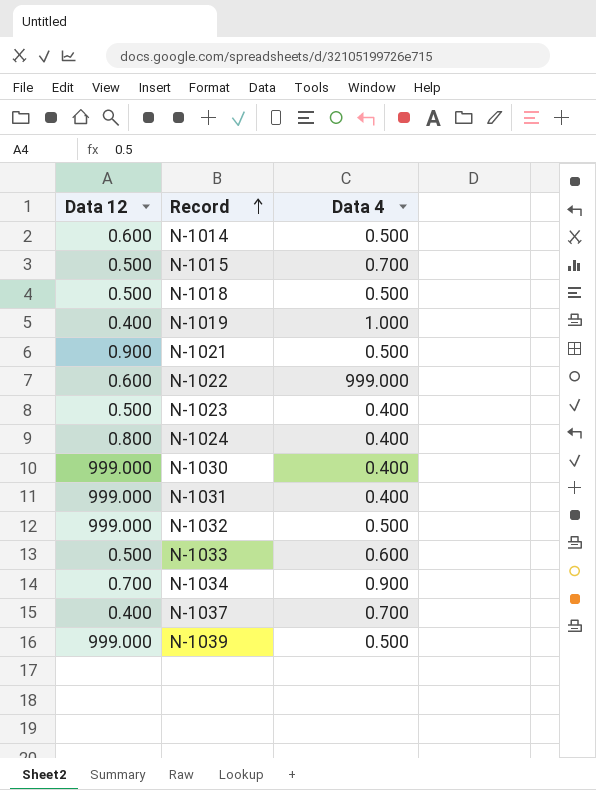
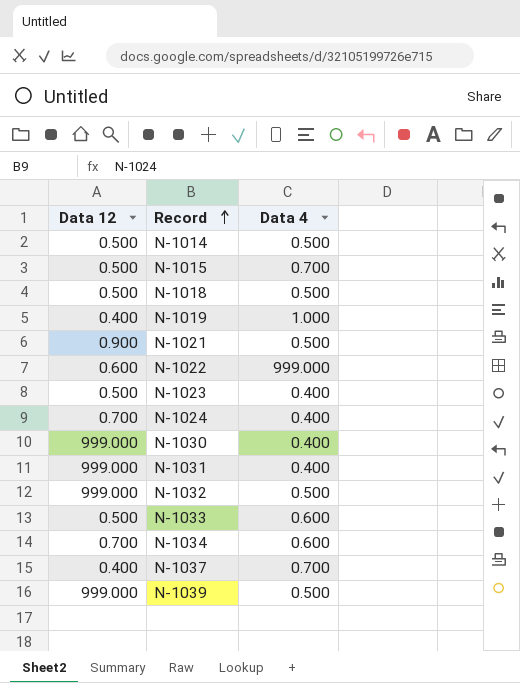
N-1014 | Data 12: 0.600 -> 0.500
N-1024 | Data 12: 0.800 -> 0.700
N-1034 | Data 4: 0.900 -> 0.600

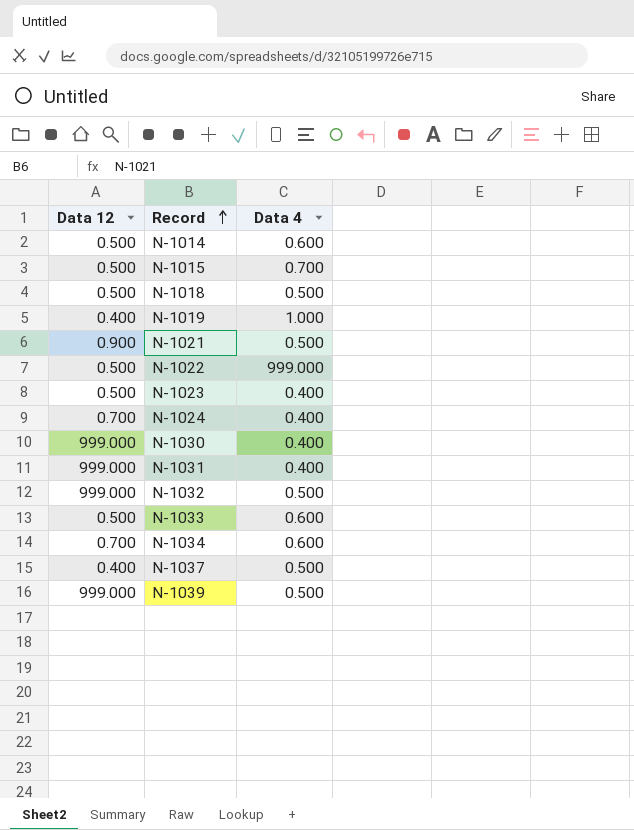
N-1014 | Data 4: 0.500 -> 0.600
N-1022 | Data 12: 0.600 -> 0.500
N-1037 | Data 4: 0.700 -> 0.500

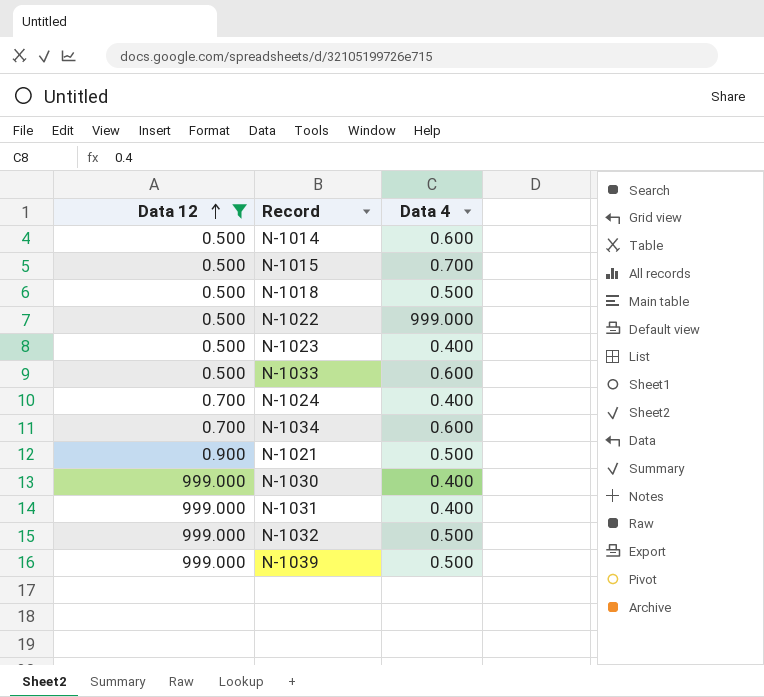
filter: none -> Data 12 != 0.400
row order: Record ascending -> Data 12 ascending

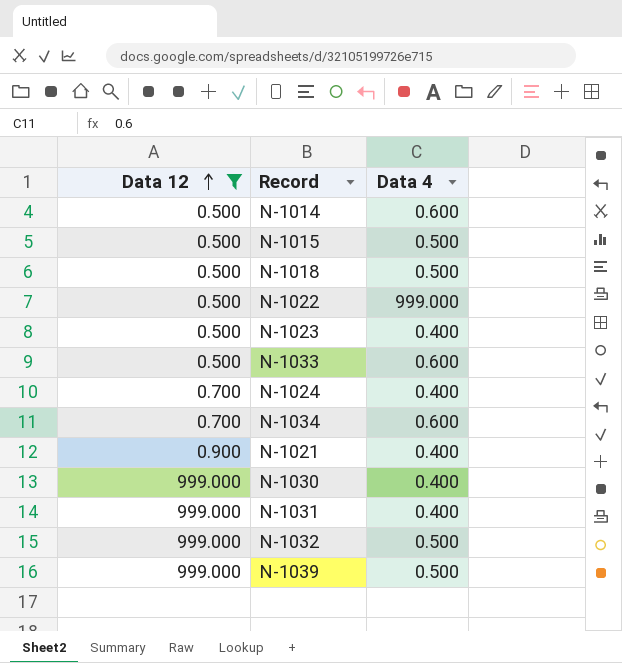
N-1015 | Data 4: 0.700 -> 0.500
N-1021 | Data 4: 0.500 -> 0.400

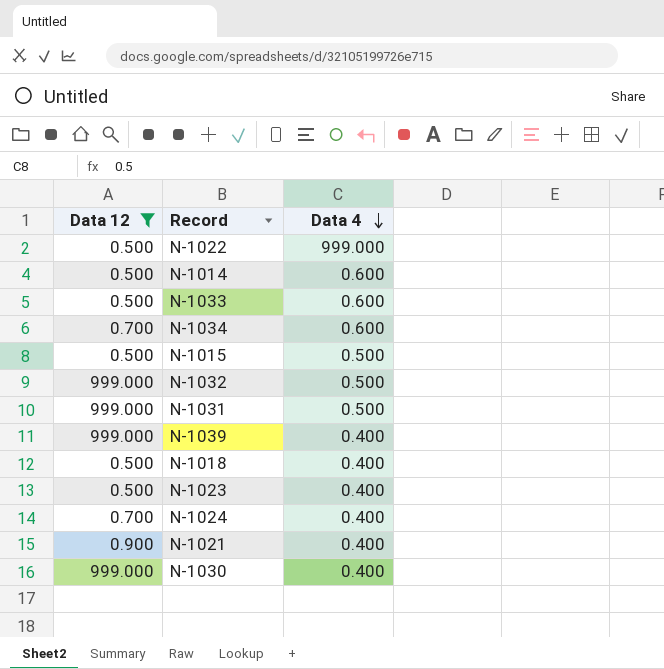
row order: Data 12 ascending -> Data 4 descending
N-1031 | Data 4: 0.400 -> 0.500
N-1039 | Data 4: 0.500 -> 0.400
N-1018 | Data 4: 0.500 -> 0.400

